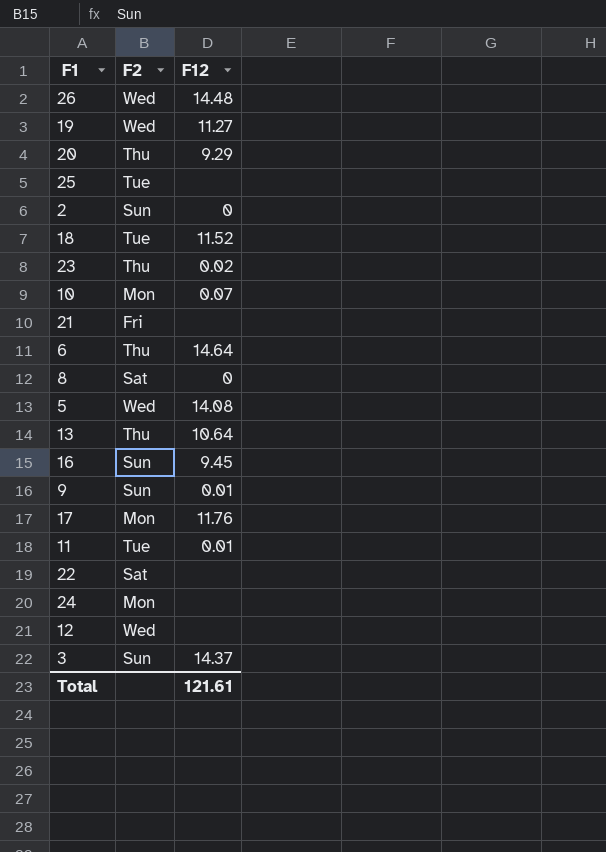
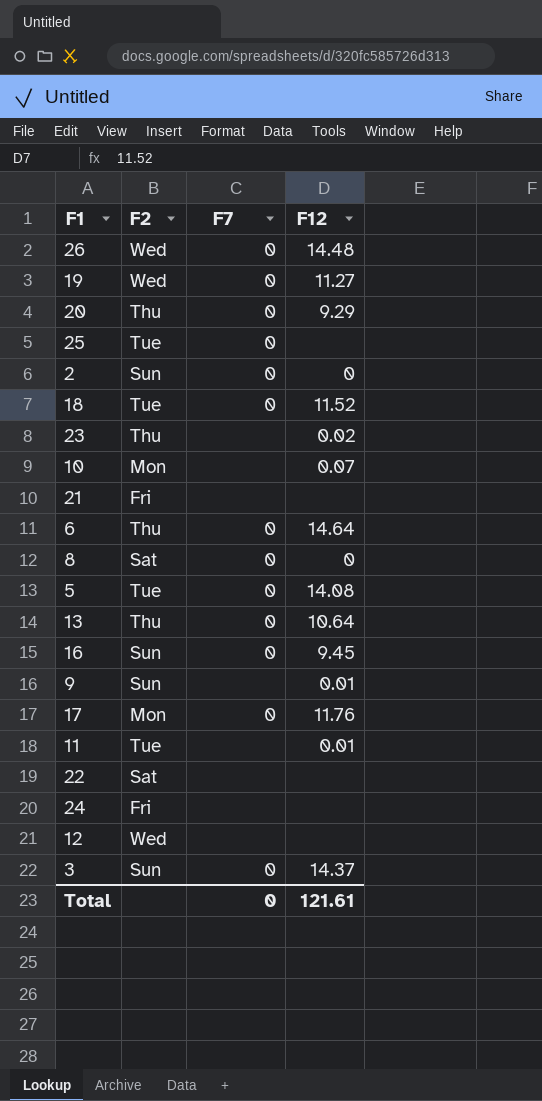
column F7 | position: none -> 3
5 | F2: Wed -> Tue
24 | F2: Mon -> Fri

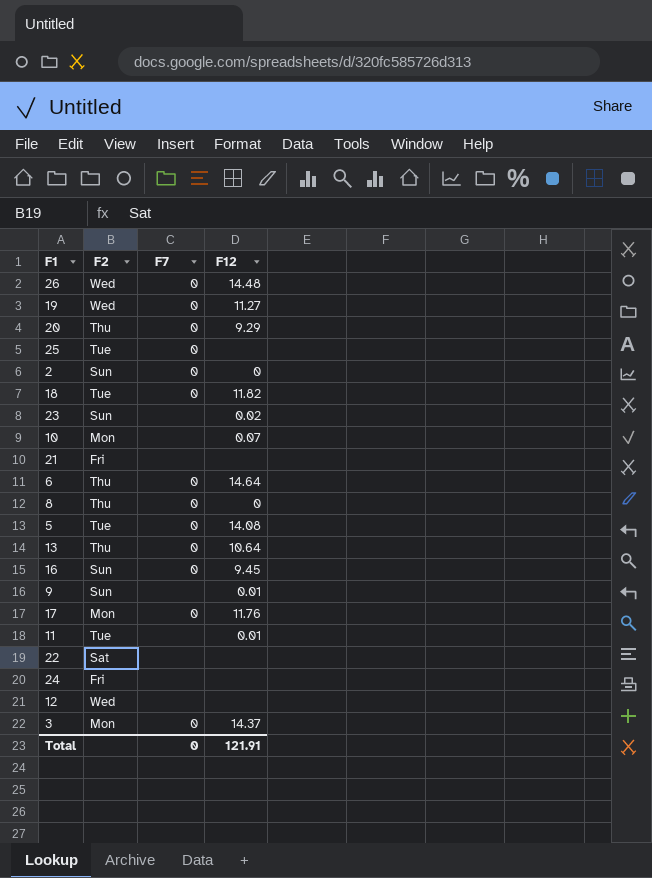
18 | F12: 11.52 -> 11.82
23 | F2: Thu -> Sun
8 | F2: Sat -> Thu
3 | F2: Sun -> Mon
Total | F12: 121.61 -> 121.91

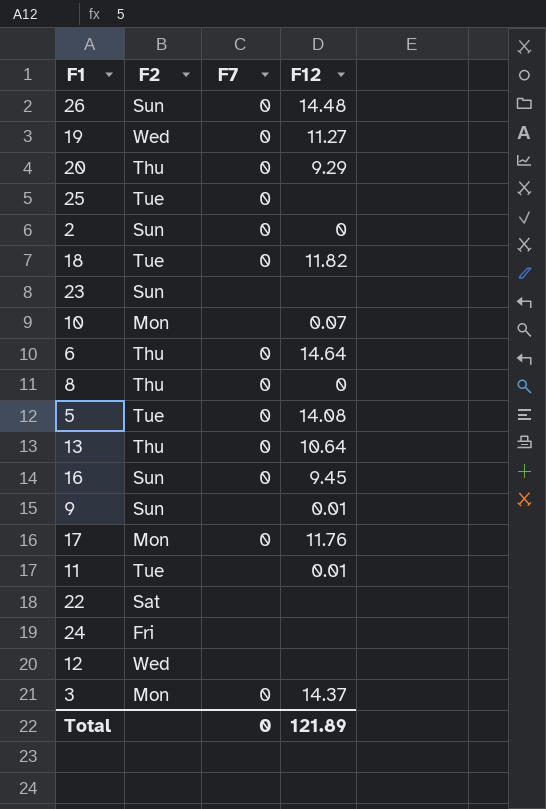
row 21: Fri | none | none -> none
26 | F2: Wed -> Sun
23 | F12: 0.02 -> none
Total | F12: 121.91 -> 121.89

